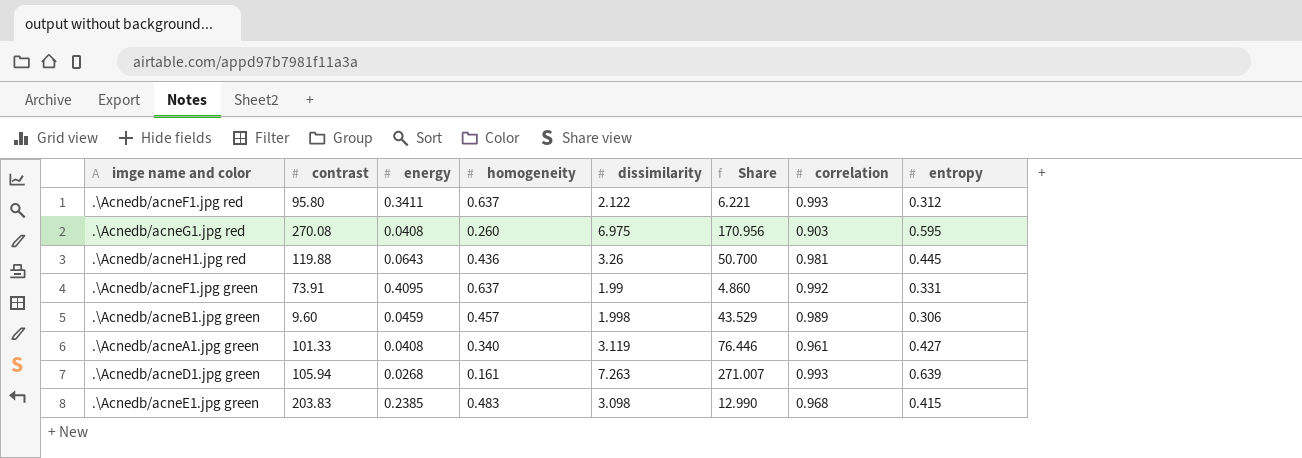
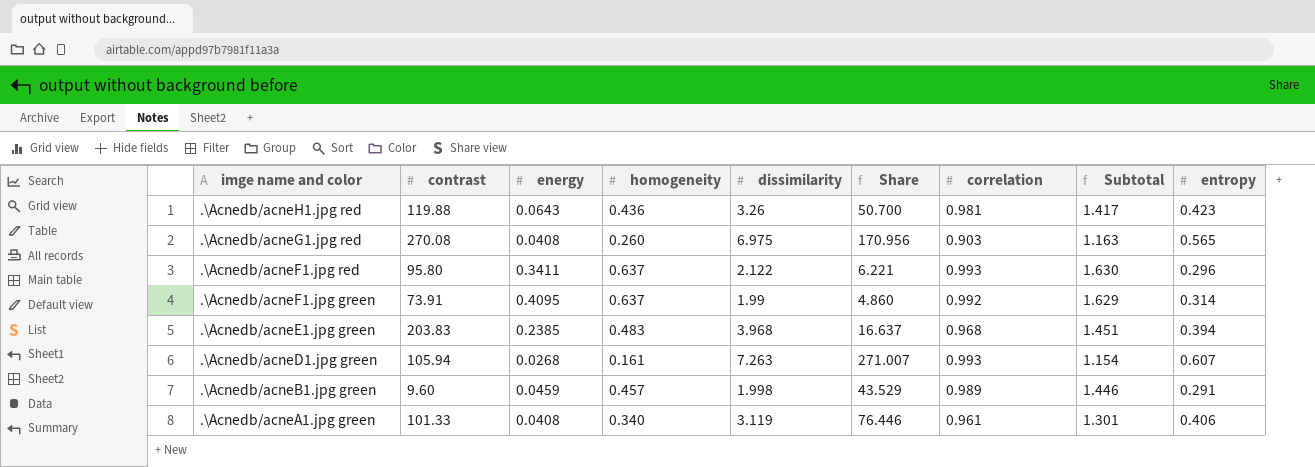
row order: none -> imge name and color descending
column Subtotal | formula: none -> [homogeneity] + [correlation]
.\Acnedb/acneH1.jpg red | entropy: 0.445 -> 0.423
.\Acnedb/acneG1.jpg red | entropy: 0.595 -> 0.565
.\Acnedb/acneF1.jpg red | entropy: 0.312 -> 0.296
.\Acnedb/acneF1.jpg green | entropy: 0.331 -> 0.314
.\Acnedb/acneE1.jpg green | dissimilarity: 3.098 -> 3.968
.\Acnedb/acneE1.jpg green | Share: 12.990 -> 16.637
.\Acnedb/acneE1.jpg green | entropy: 0.415 -> 0.394
.\Acnedb/acneD1.jpg green | entropy: 0.639 -> 0.607
.\Acnedb/acneB1.jpg green | entropy: 0.306 -> 0.291
.\Acnedb/acneA1.jpg green | entropy: 0.427 -> 0.406

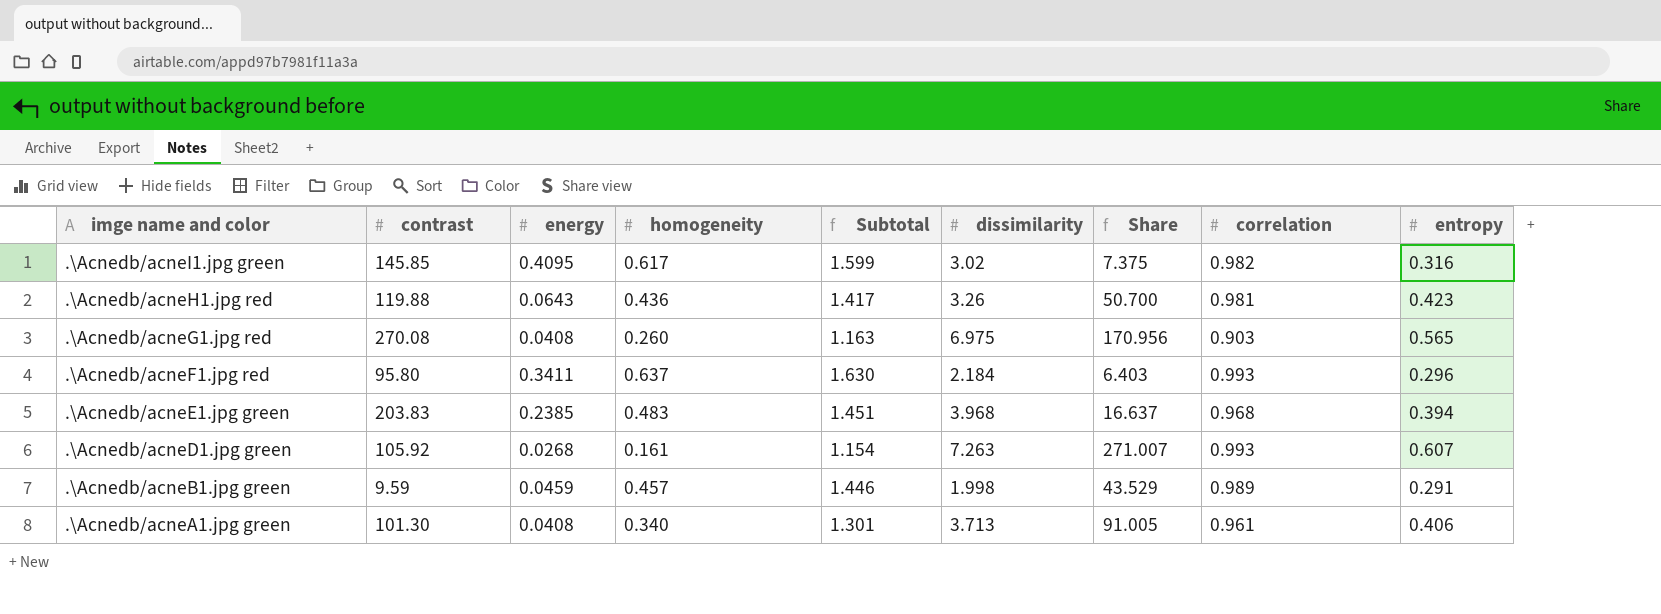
column Subtotal | position: 8 -> 5
row .\Acnedb/acneF1.jpg green: 73.91 | 0.4095 | 0.637 | 1.99 | 4.860 | 0.992 | 1.629 | 0.314 -> none
row .\Acnedb/acneI1.jpg green: none -> 145.85 | 0.4095 | 0.617 | 1.599 | 3.02 | 7.375 | 0.982 | 0.316
.\Acnedb/acneF1.jpg red | dissimilarity: 2.122 -> 2.184
.\Acnedb/acneF1.jpg red | Share: 6.221 -> 6.403
.\Acnedb/acneD1.jpg green | contrast: 105.94 -> 105.92
.\Acnedb/acneB1.jpg green | contrast: 9.60 -> 9.59
.\Acnedb/acneA1.jpg green | contrast: 101.33 -> 101.30
.\Acnedb/acneA1.jpg green | dissimilarity: 3.119 -> 3.713
.\Acnedb/acneA1.jpg green | Share: 76.446 -> 91.005

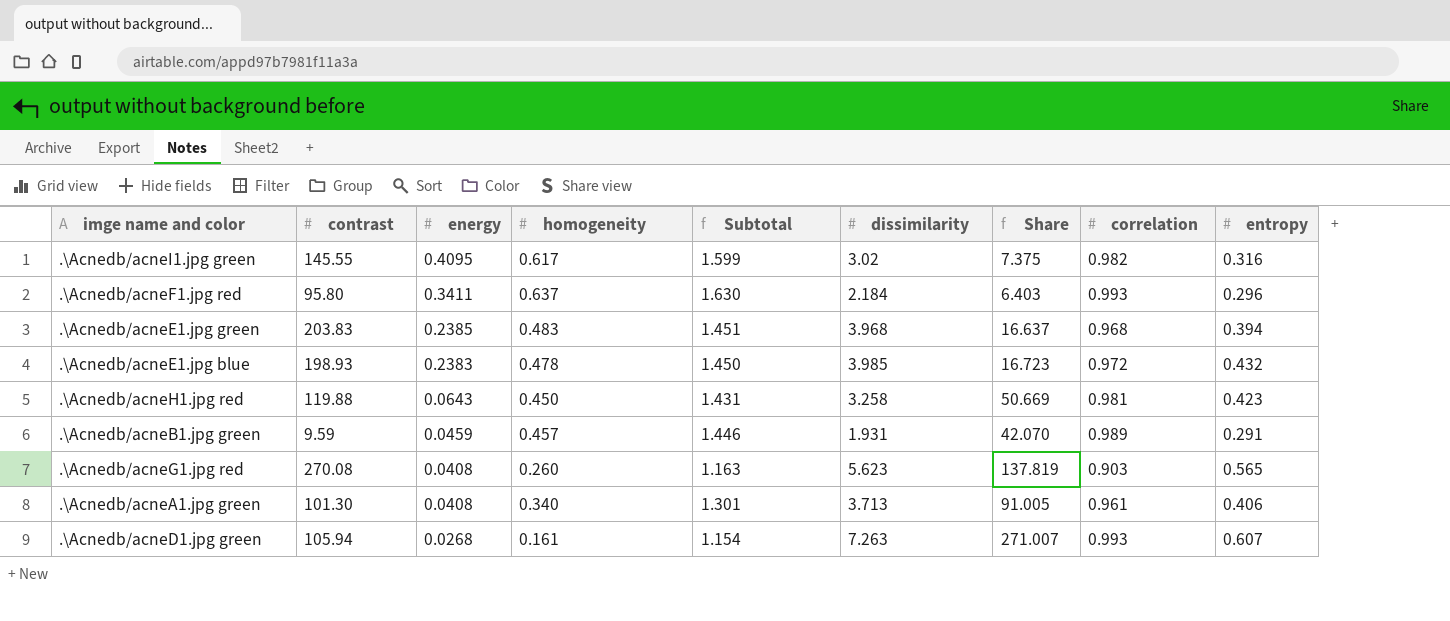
row order: imge name and color descending -> energy descending
.\Acnedb/acneI1.jpg green | contrast: 145.85 -> 145.55
row .\Acnedb/acneE1.jpg blue: none -> 198.93 | 0.2383 | 0.478 | 1.450 | 3.985 | 16.723 | 0.972 | 0.432
.\Acnedb/acneH1.jpg red | homogeneity: 0.436 -> 0.450
.\Acnedb/acneH1.jpg red | Subtotal: 1.417 -> 1.431
.\Acnedb/acneH1.jpg red | dissimilarity: 3.26 -> 3.258
.\Acnedb/acneH1.jpg red | Share: 50.700 -> 50.669
.\Acnedb/acneB1.jpg green | dissimilarity: 1.998 -> 1.931
.\Acnedb/acneB1.jpg green | Share: 43.529 -> 42.070
.\Acnedb/acneG1.jpg red | dissimilarity: 6.975 -> 5.623
.\Acnedb/acneG1.jpg red | Share: 170.956 -> 137.819
.\Acnedb/acneD1.jpg green | contrast: 105.92 -> 105.94

